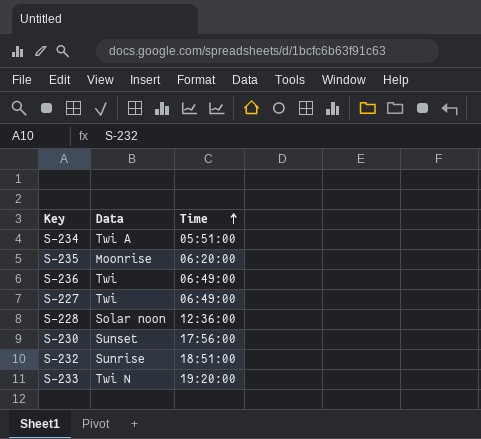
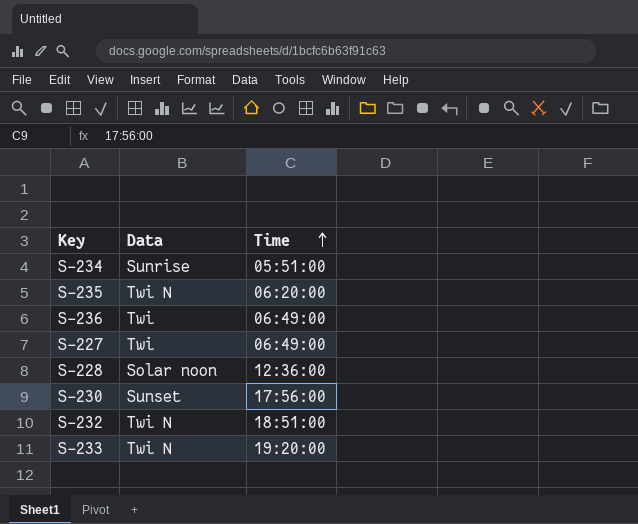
S-234 | Data: Twi A -> Sunrise
S-235 | Data: Moonrise -> Twi N
S-232 | Data: Sunrise -> Twi N

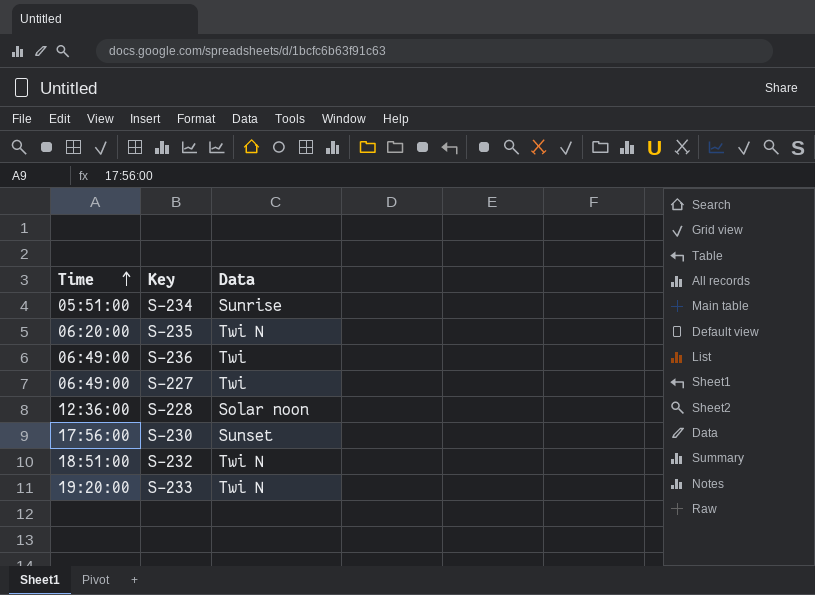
column Time | position: 3 -> 1

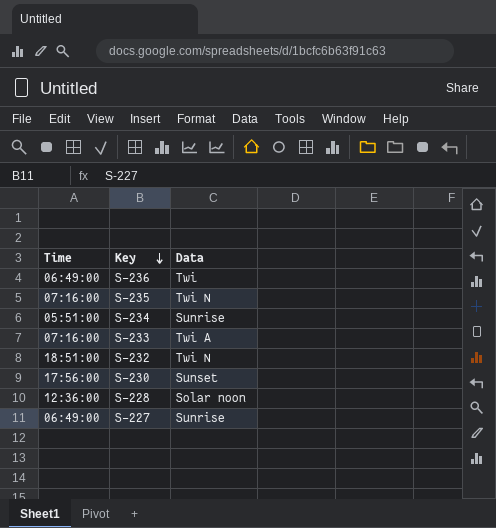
row order: Time ascending -> Key descending
S-235 | Time: 06:20:00 -> 07:16:00
S-233 | Time: 19:20:00 -> 07:16:00
S-233 | Data: Twi N -> Twi A
S-227 | Data: Twi -> Sunrise

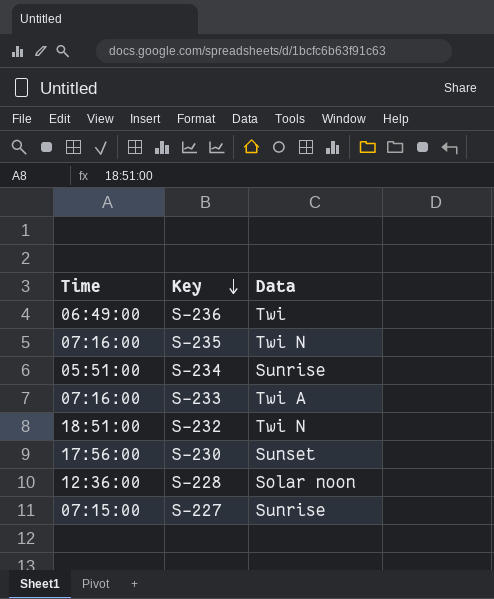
S-227 | Time: 06:49:00 -> 07:15:00

